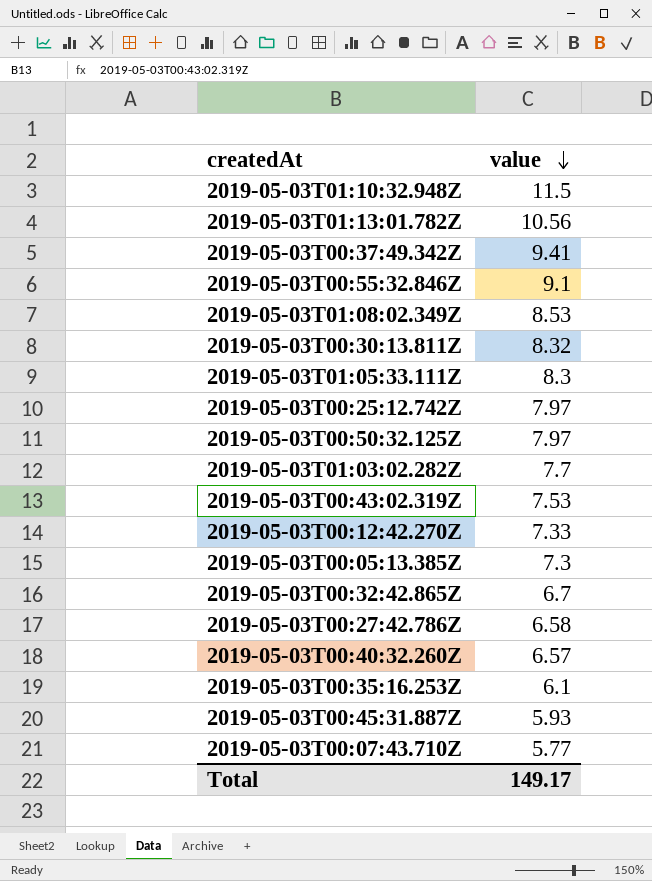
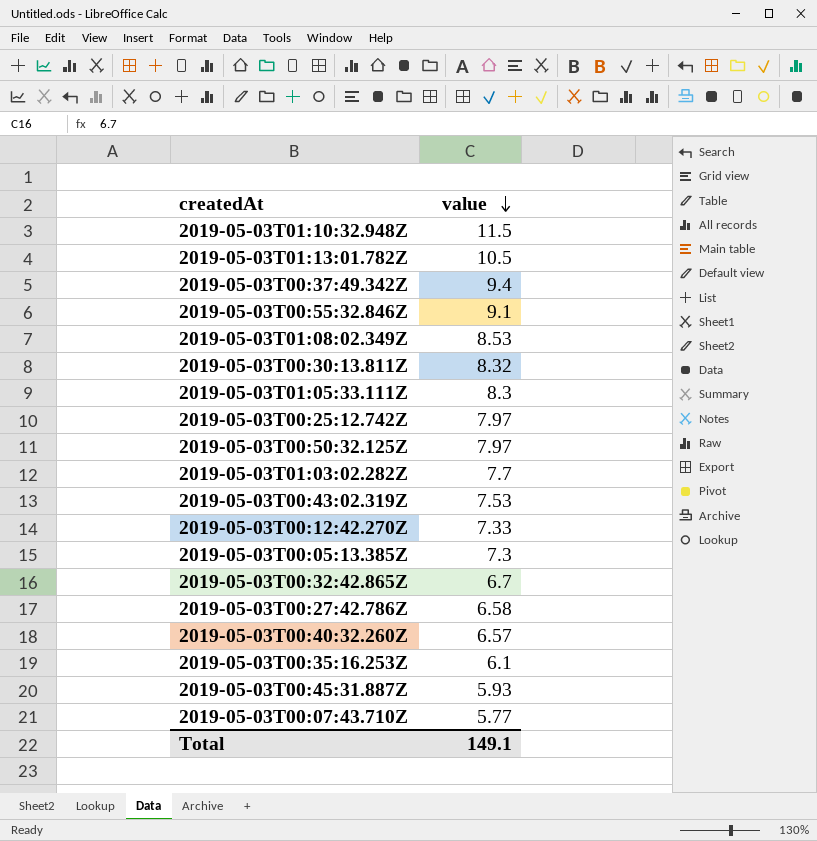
2019-05-03T01:13:01.782Z | value: 10.56 -> 10.5
2019-05-03T00:37:49.342Z | value: 9.41 -> 9.4
Total | value: 149.17 -> 149.1

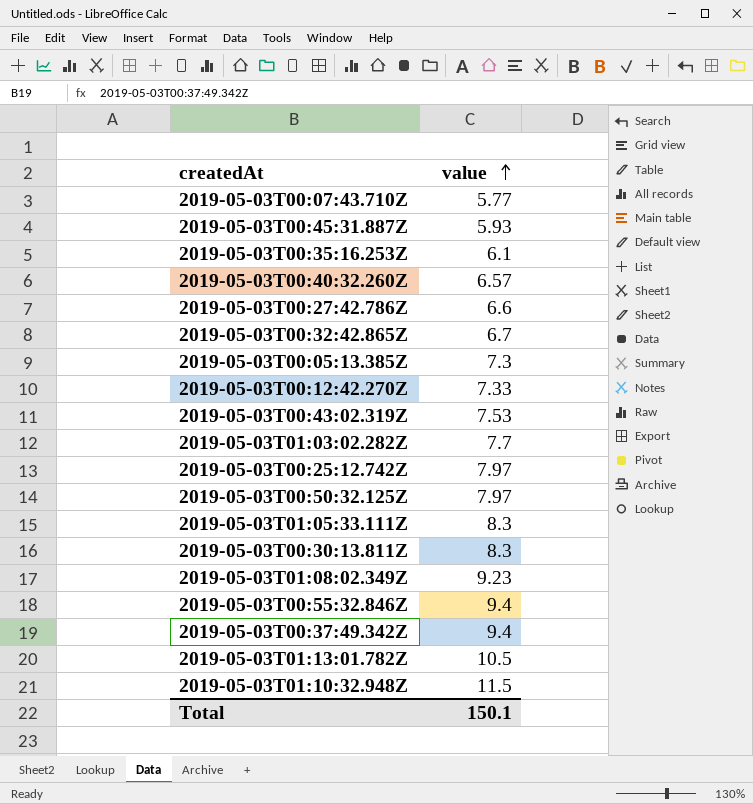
row order: value descending -> value ascending
2019-05-03T00:27:42.786Z | value: 6.58 -> 6.6
2019-05-03T00:30:13.811Z | value: 8.32 -> 8.3
2019-05-03T01:08:02.349Z | value: 8.53 -> 9.23
2019-05-03T00:55:32.846Z | value: 9.1 -> 9.4
Total | value: 149.1 -> 150.1

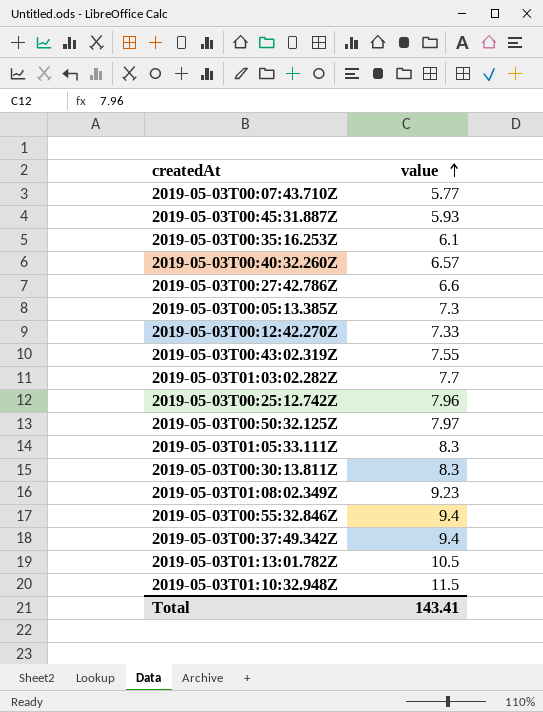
row 2019-05-03T00:32:42.865Z: 6.7 -> none
2019-05-03T00:43:02.319Z | value: 7.53 -> 7.55
2019-05-03T00:25:12.742Z | value: 7.97 -> 7.96
Total | value: 150.1 -> 143.41

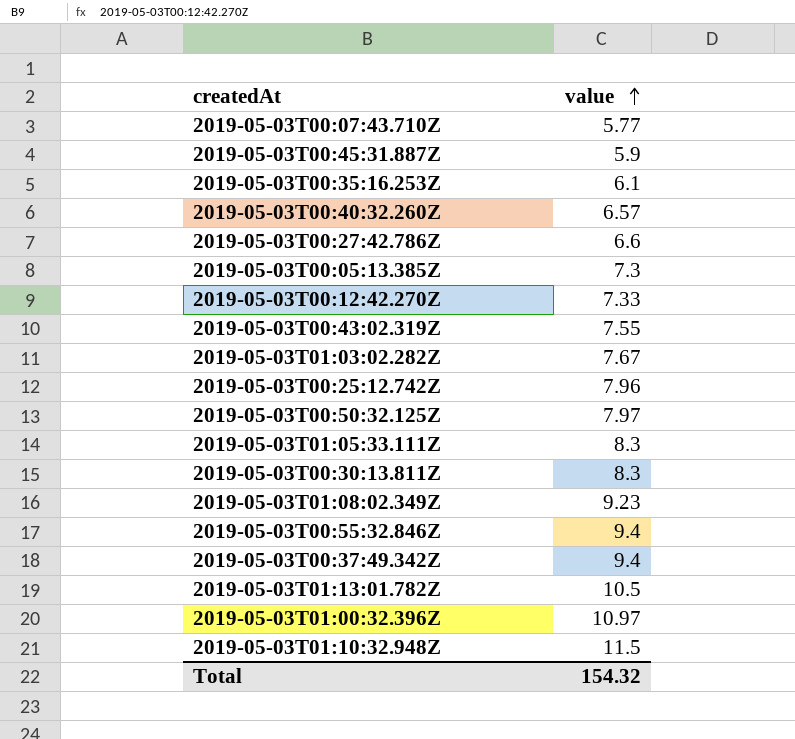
2019-05-03T00:45:31.887Z | value: 5.93 -> 5.9
2019-05-03T01:03:02.282Z | value: 7.7 -> 7.67
row 2019-05-03T01:00:32.396Z: none -> 10.97
Total | value: 143.41 -> 154.32

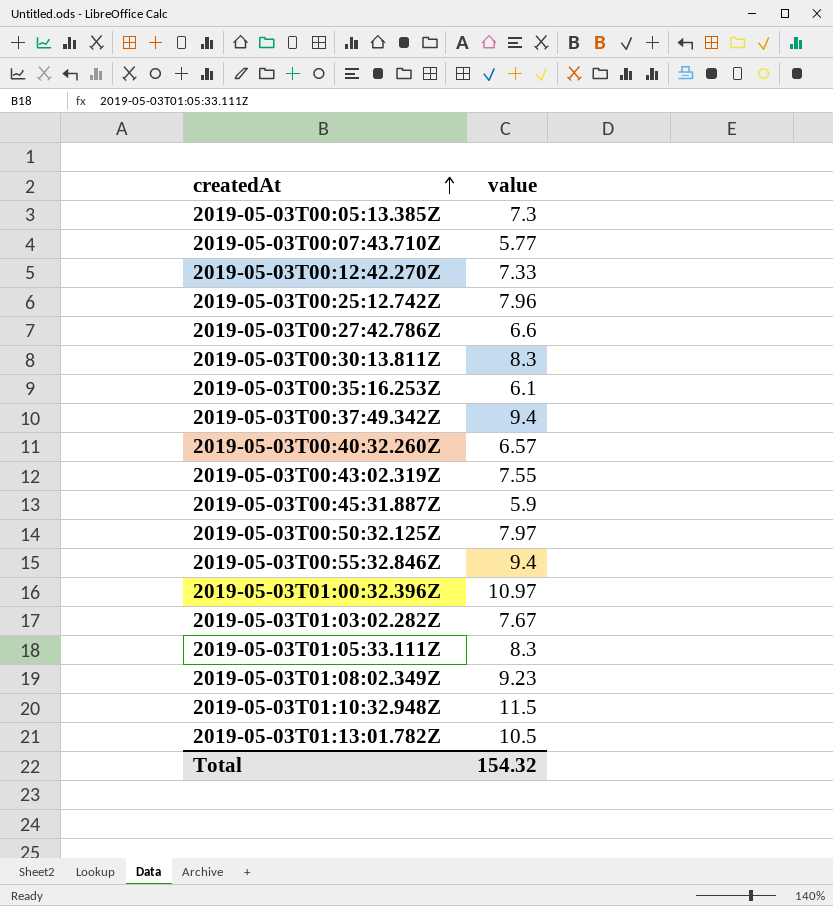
row order: value ascending -> createdAt ascending

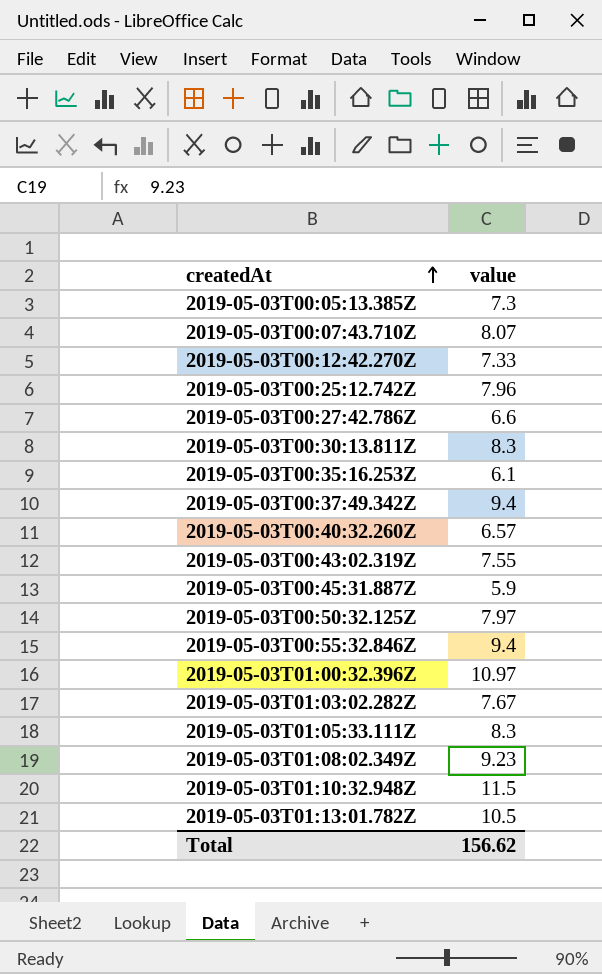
2019-05-03T00:07:43.710Z | value: 5.77 -> 8.07
Total | value: 154.32 -> 156.62

